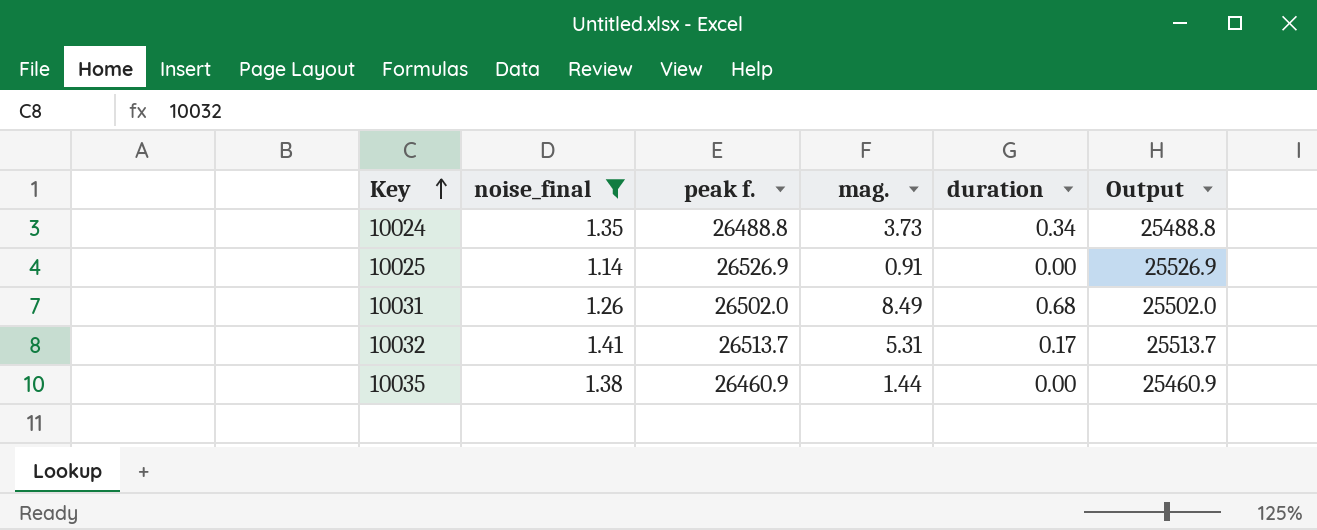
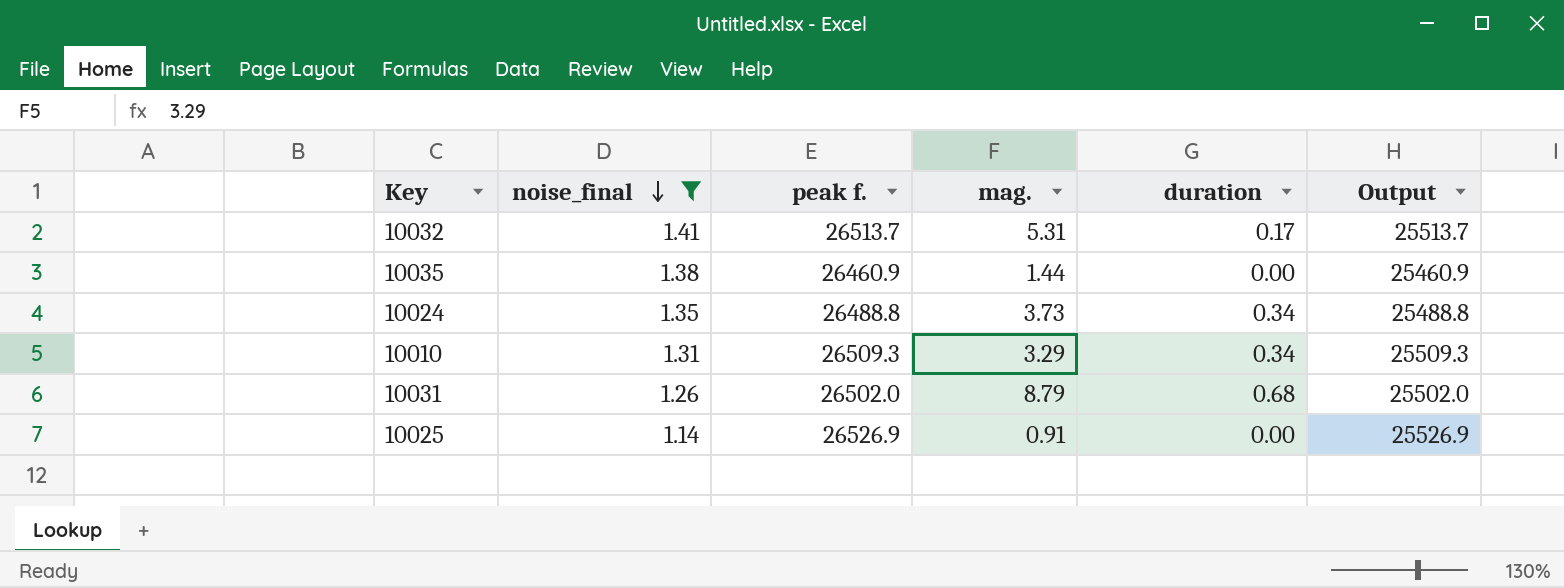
row order: Key ascending -> noise_final descending
row 10010: none -> 1.31 | 26509.3 | 3.29 | 0.34 | 25509.3
10031 | mag.: 8.49 -> 8.79

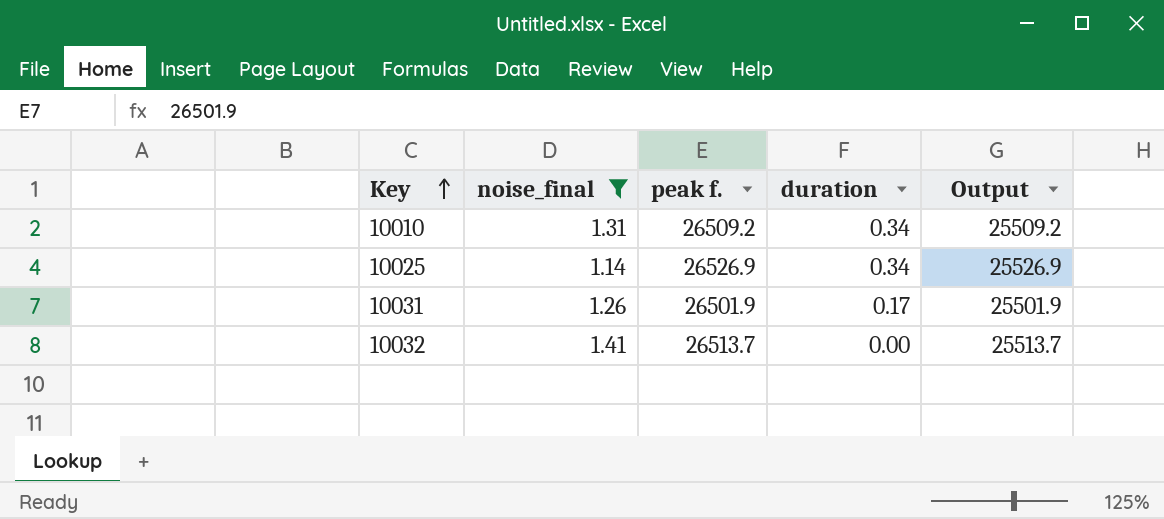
row order: noise_final descending -> Key ascending
column mag. | position: 4 -> none
row 10035: 1.38 | 26460.9 | 1.44 | 0.00 | 25460.9 -> none
row 10024: 1.35 | 26488.8 | 3.73 | 0.34 | 25488.8 -> none
10010 | peak f.: 26509.3 -> 26509.2
10010 | Output: 25509.3 -> 25509.2
10025 | duration: 0.00 -> 0.34
10031 | peak f.: 26502.0 -> 26501.9
10031 | duration: 0.68 -> 0.17
10031 | Output: 25502.0 -> 25501.9
10032 | duration: 0.17 -> 0.00

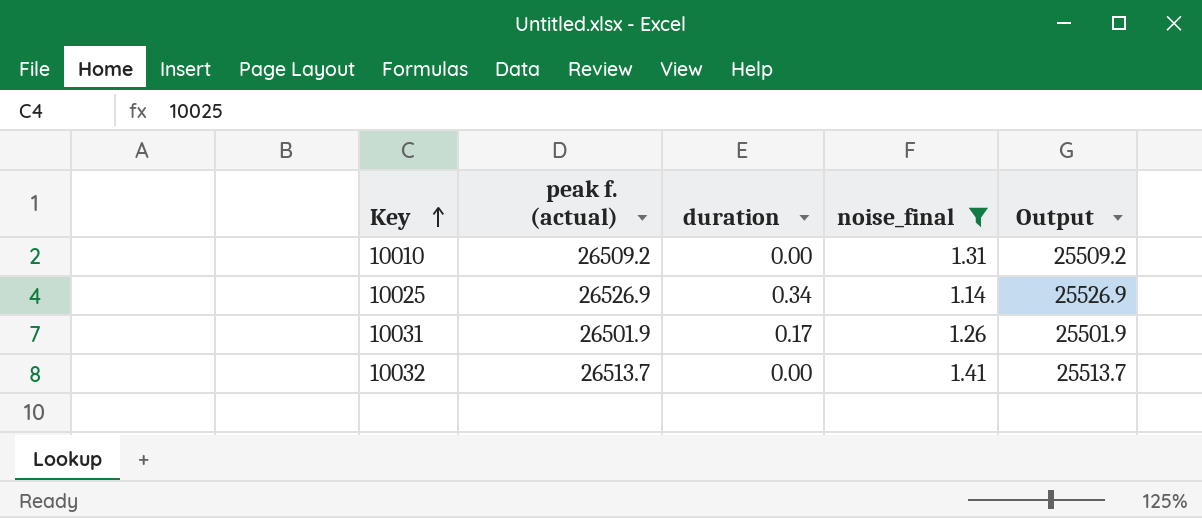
column name: peak f. -> peak f. (actual)
column noise_final | position: 2 -> 4
10010 | duration: 0.34 -> 0.00

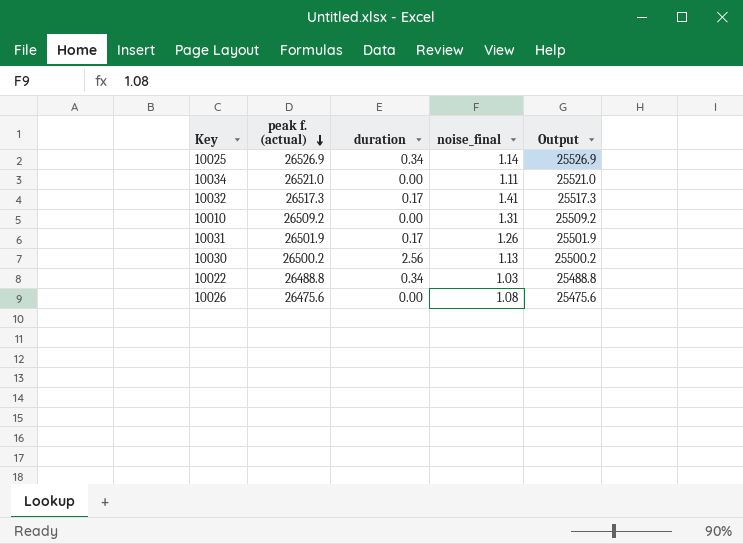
filter: noise_final >= 1.14 -> none
row order: Key ascending -> peak f. (actual) descending
10032 | peak f. (actual): 26513.7 -> 26517.3
10032 | duration: 0.00 -> 0.17
10032 | Output: 25513.7 -> 25517.3

